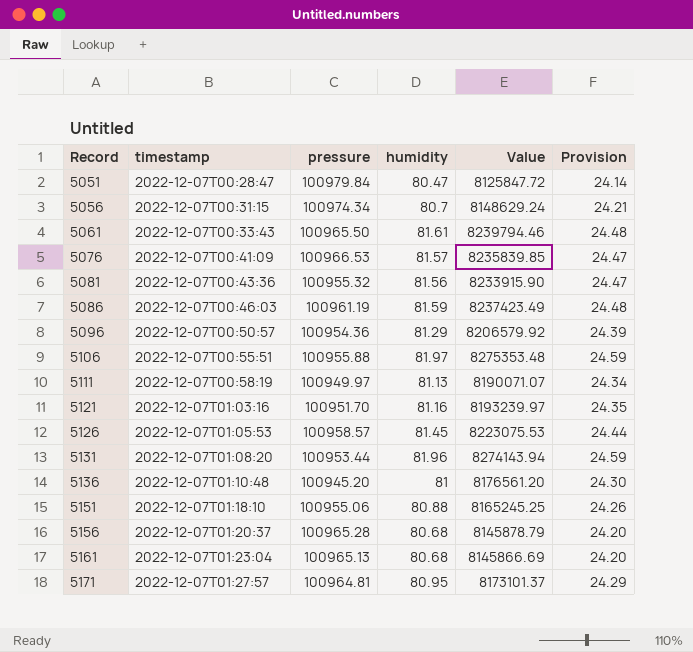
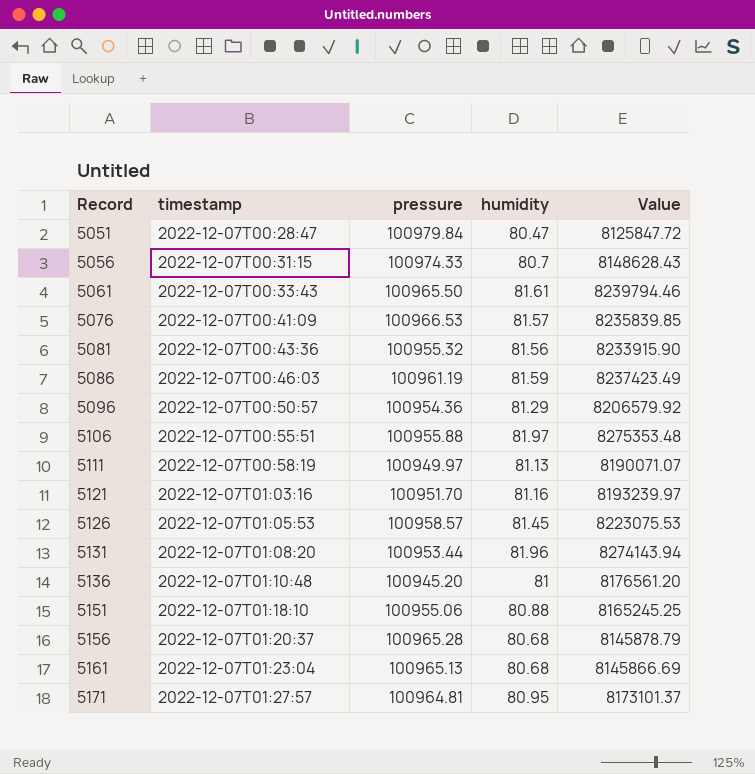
column Provision | formula: [humidity] * 0.3 -> none
5056 | pressure: 100974.34 -> 100974.33
5056 | Value: 8148629.24 -> 8148628.43

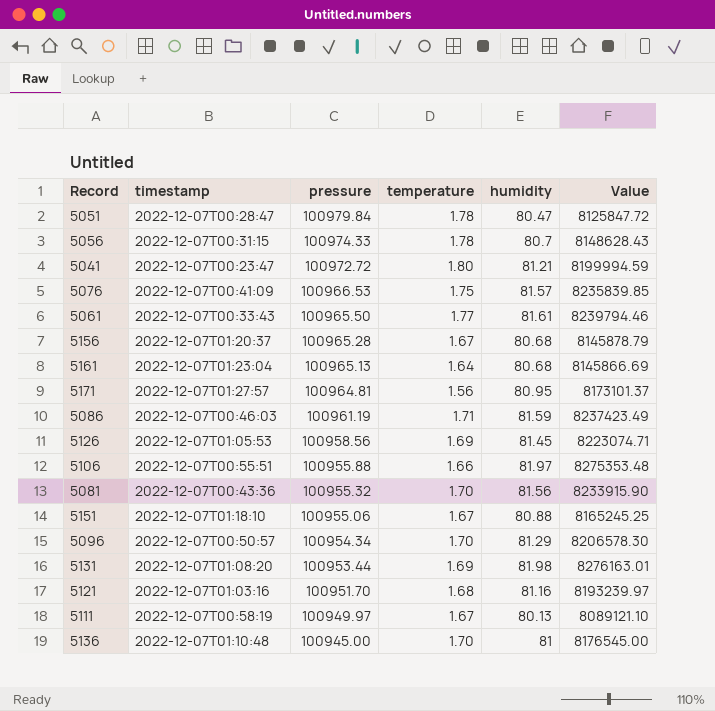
row order: Record ascending -> pressure descending
column temperature | position: none -> 4
row 5041: none -> 2022-12-07T00:23:47 | 100972.72 | 1.80 | 81.21 | 8199994.59
5126 | pressure: 100958.57 -> 100958.56
5126 | Value: 8223075.53 -> 8223074.71
5096 | pressure: 100954.36 -> 100954.34
5096 | Value: 8206579.92 -> 8206578.30
5131 | humidity: 81.96 -> 81.98
5131 | Value: 8274143.94 -> 8276163.01
5111 | humidity: 81.13 -> 80.13
5111 | Value: 8190071.07 -> 8089121.10
5136 | pressure: 100945.20 -> 100945.00
5136 | Value: 8176561.20 -> 8176545.00

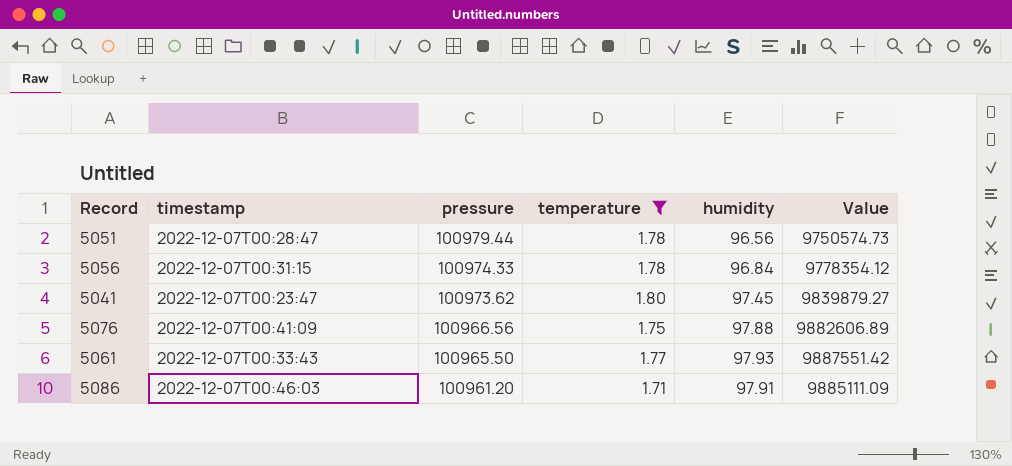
filter: none -> temperature >= 1.71
5051 | pressure: 100979.84 -> 100979.44
5051 | humidity: 80.47 -> 96.56
5051 | Value: 8125847.72 -> 9750574.73
5056 | humidity: 80.7 -> 96.84
5056 | Value: 8148628.43 -> 9778354.12
5041 | pressure: 100972.72 -> 100973.62
5041 | humidity: 81.21 -> 97.45
5041 | Value: 8199994.59 -> 9839879.27
5076 | pressure: 100966.53 -> 100966.56
5076 | humidity: 81.57 -> 97.88
5076 | Value: 8235839.85 -> 9882606.89
5061 | humidity: 81.61 -> 97.93
5061 | Value: 8239794.46 -> 9887551.42
5086 | pressure: 100961.19 -> 100961.20
5086 | humidity: 81.59 -> 97.91
5086 | Value: 8237423.49 -> 9885111.09

